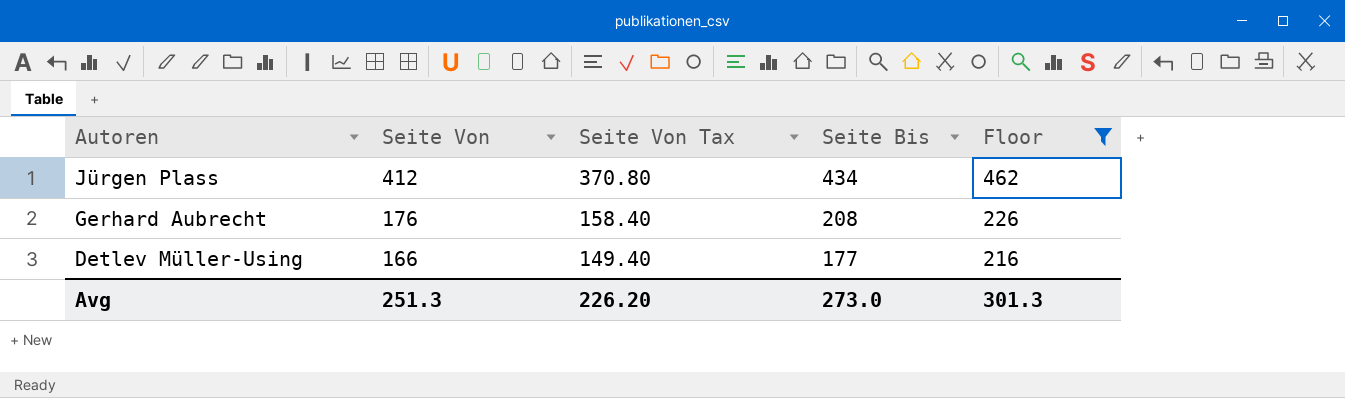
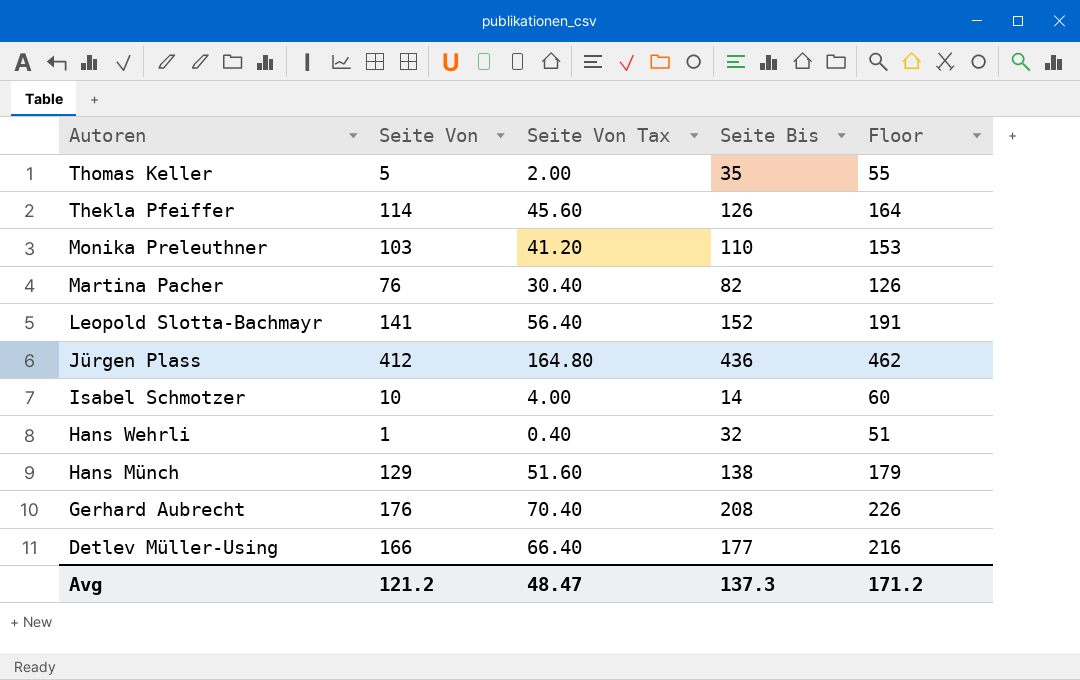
filter: Floor >= 216 -> none
column Seite Von Tax | formula: [Seite Von] * 0.9 -> [Seite Von] * 0.4
Jürgen Plass | Seite Bis: 434 -> 436
Avg | Seite Von: 251.3 -> 121.2
Avg | Seite Von Tax: 226.20 -> 48.47
Avg | Seite Bis: 273.0 -> 137.3
Avg | Floor: 301.3 -> 171.2

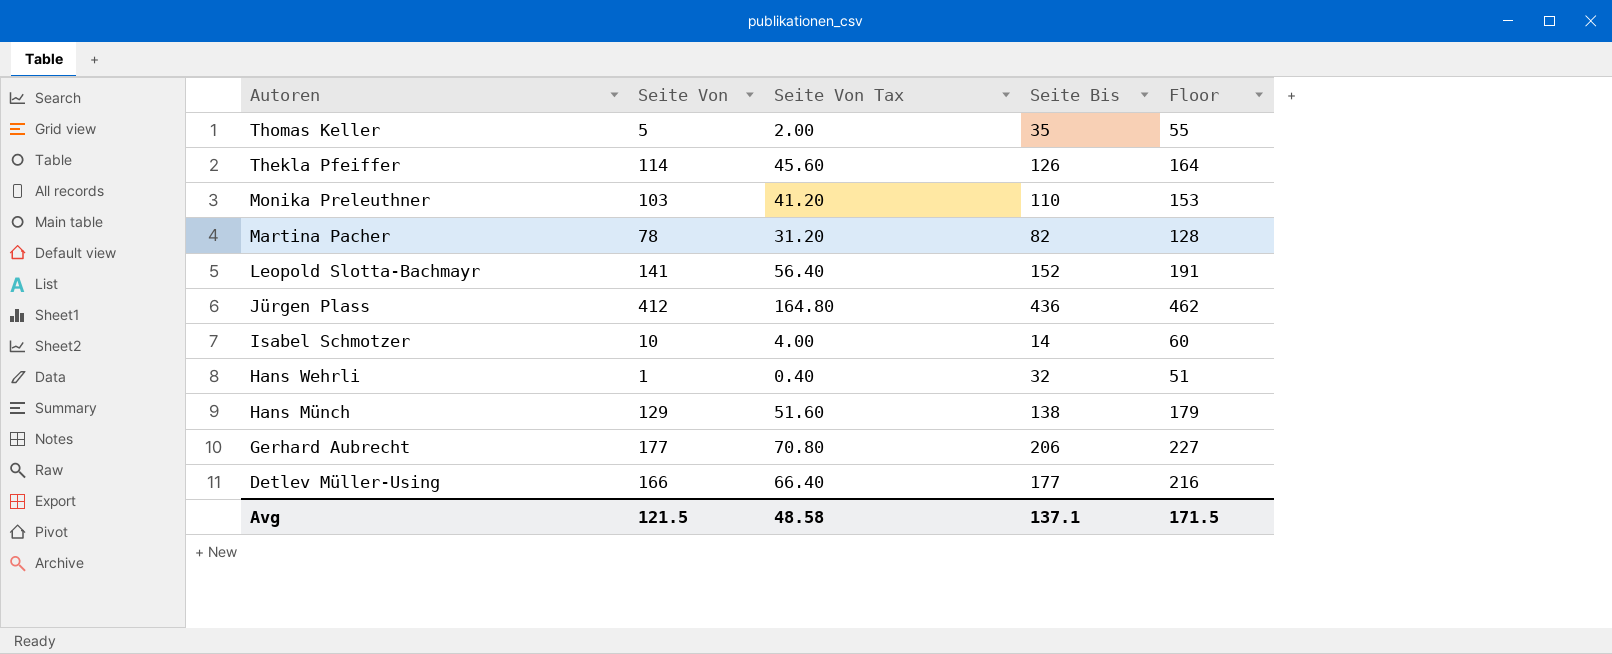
Martina Pacher | Seite Von: 76 -> 78
Martina Pacher | Seite Von Tax: 30.40 -> 31.20
Martina Pacher | Floor: 126 -> 128
Gerhard Aubrecht | Seite Von: 176 -> 177
Gerhard Aubrecht | Seite Von Tax: 70.40 -> 70.80
Gerhard Aubrecht | Seite Bis: 208 -> 206
Gerhard Aubrecht | Floor: 226 -> 227
Avg | Seite Von: 121.2 -> 121.5
Avg | Seite Von Tax: 48.47 -> 48.58
Avg | Seite Bis: 137.3 -> 137.1
Avg | Floor: 171.2 -> 171.5

